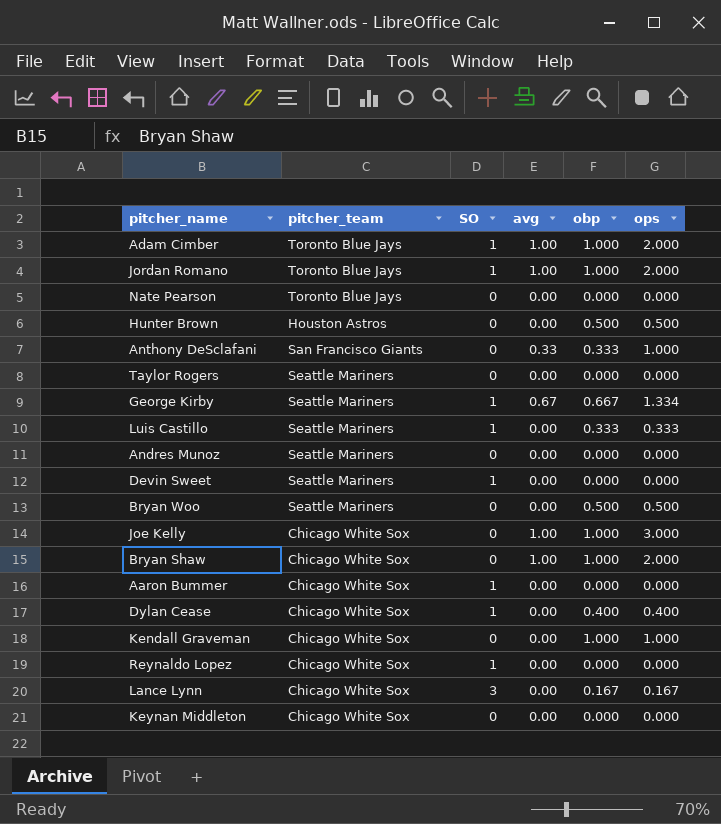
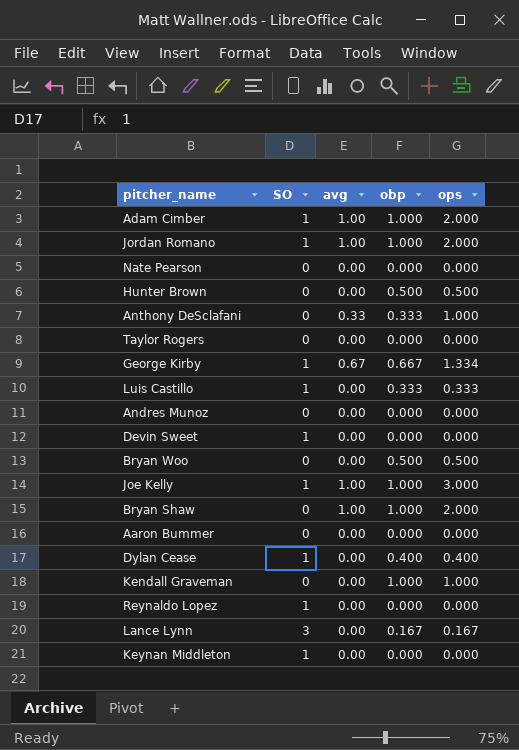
column pitcher_team | position: 2 -> none
Joe Kelly | SO: 0 -> 1
Aaron Bummer | SO: 1 -> 0
Keynan Middleton | SO: 0 -> 1

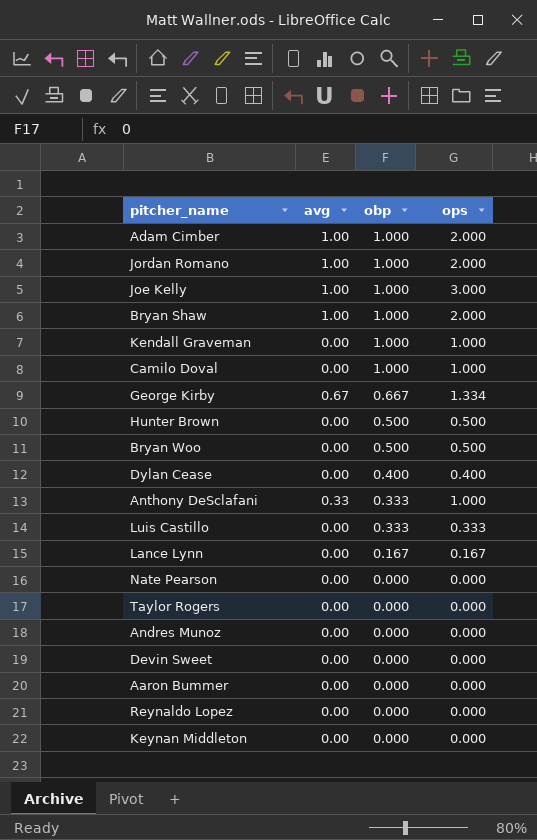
row order: none -> obp descending
column SO | position: 2 -> none
row Camilo Doval: none -> 0.00 | 1.000 | 1.000

